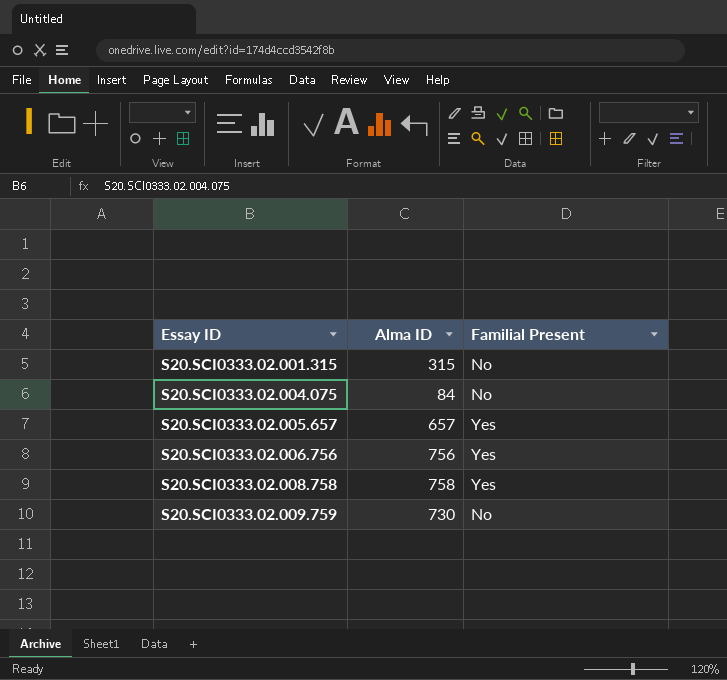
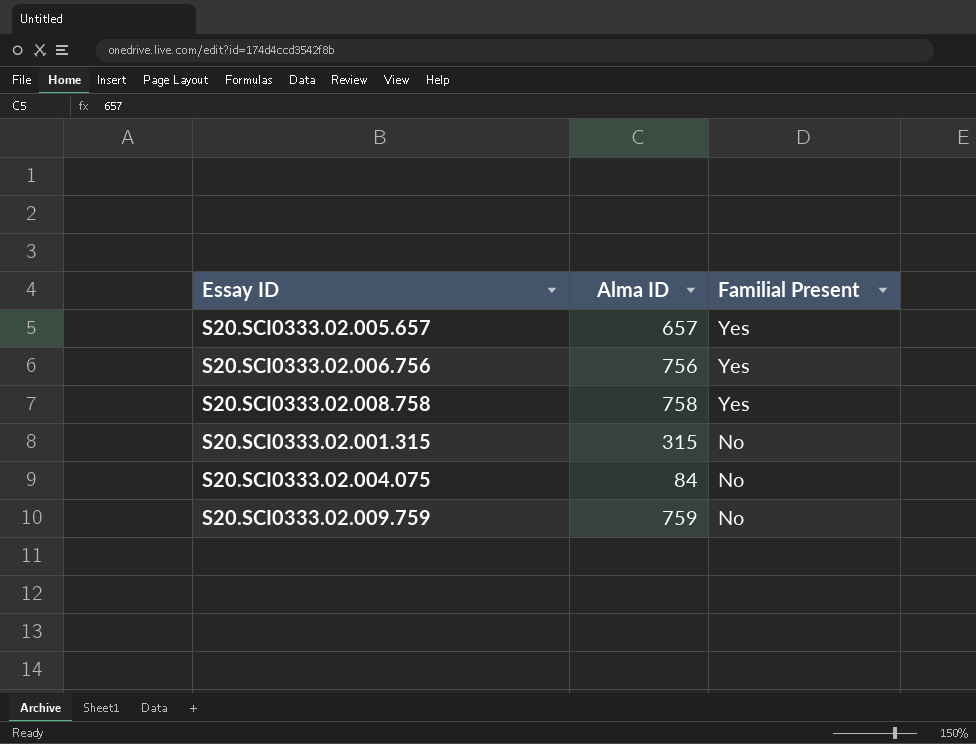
row order: Essay ID ascending -> Familial Present descending
S20.SCI0333.02.009.759 | Alma ID: 730 -> 759

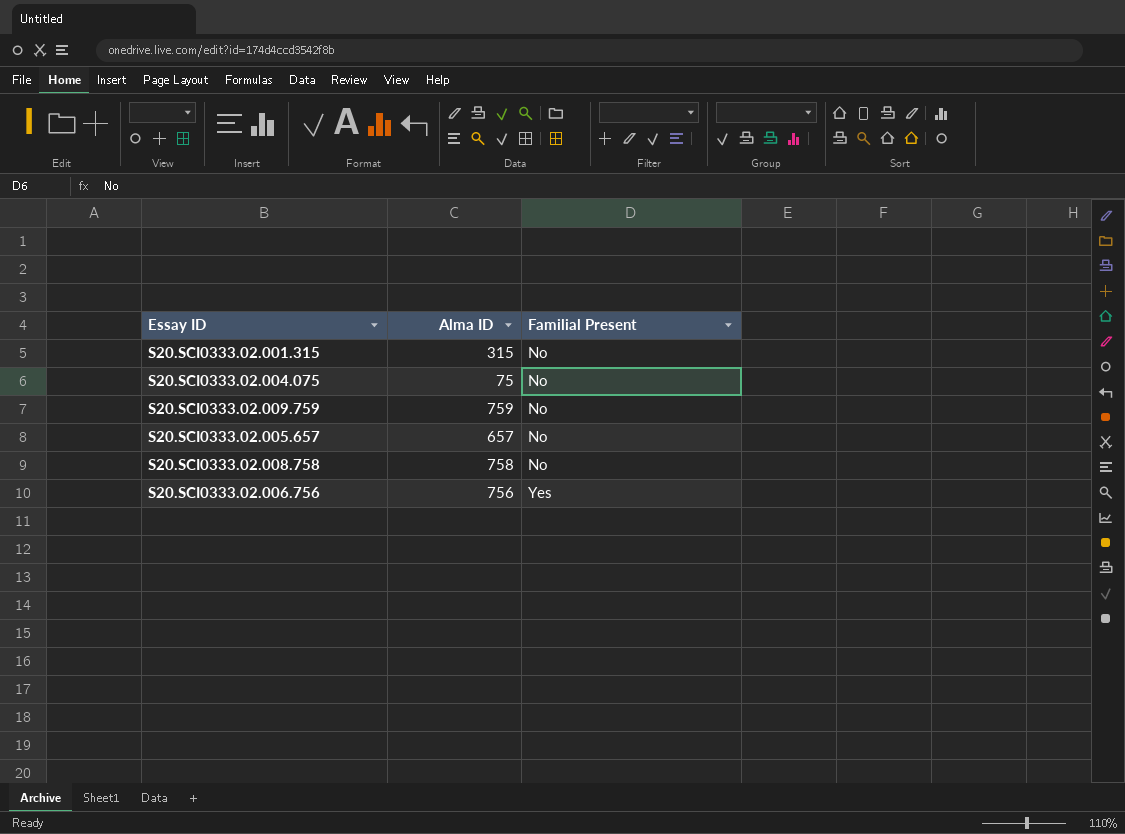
row order: Familial Present descending -> Familial Present ascending
S20.SCI0333.02.004.075 | Alma ID: 84 -> 75
S20.SCI0333.02.005.657 | Familial Present: Yes -> No
S20.SCI0333.02.008.758 | Familial Present: Yes -> No

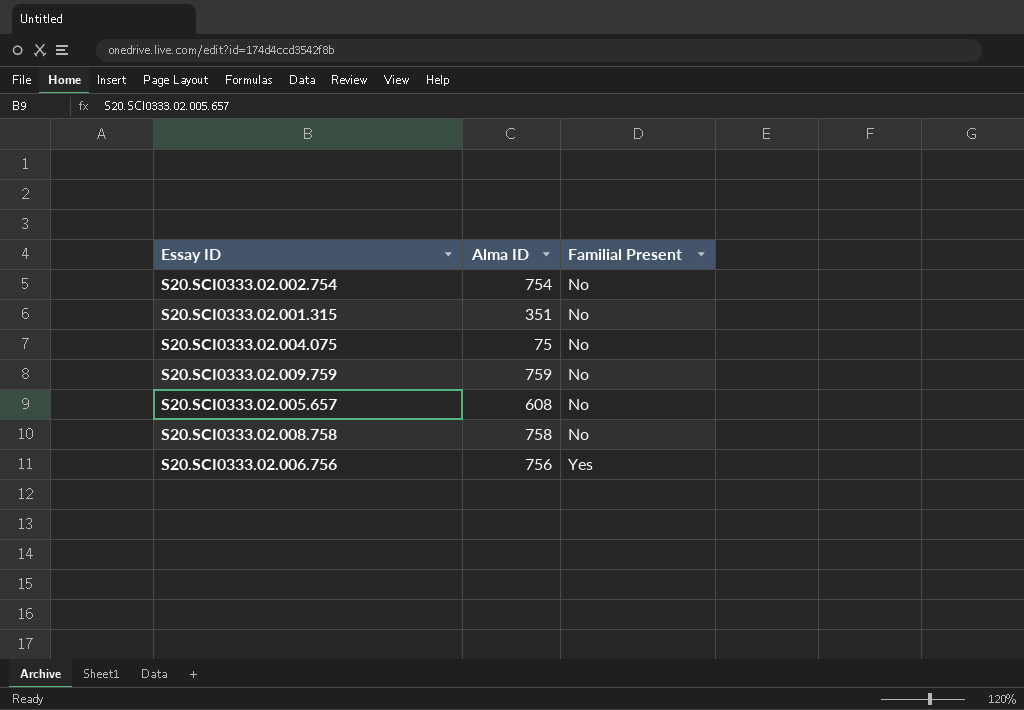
row S20.SCI0333.02.002.754: none -> 754 | No
S20.SCI0333.02.001.315 | Alma ID: 315 -> 351
S20.SCI0333.02.005.657 | Alma ID: 657 -> 608

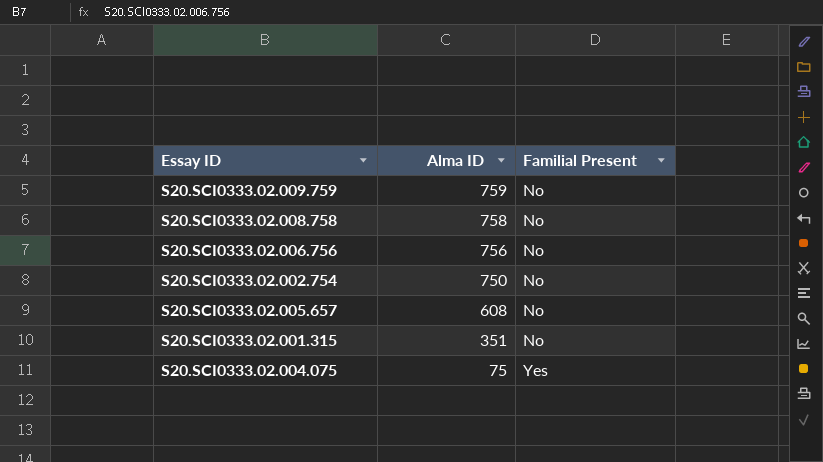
row order: Familial Present ascending -> Alma ID descending
S20.SCI0333.02.006.756 | Familial Present: Yes -> No
S20.SCI0333.02.002.754 | Alma ID: 754 -> 750
S20.SCI0333.02.004.075 | Familial Present: No -> Yes

